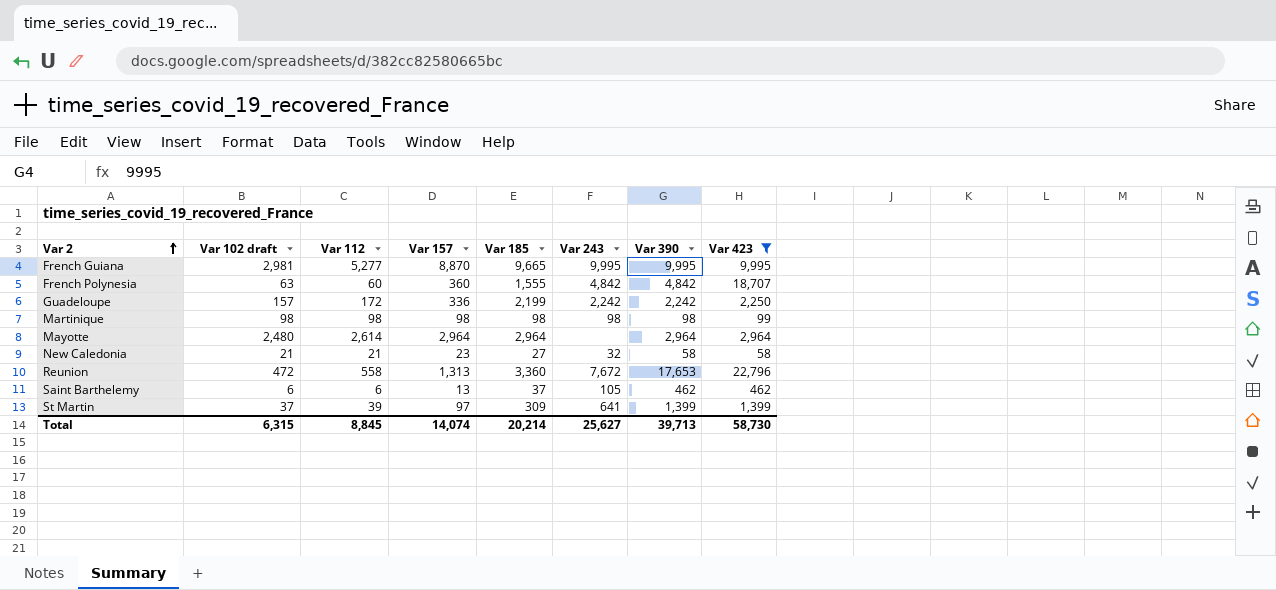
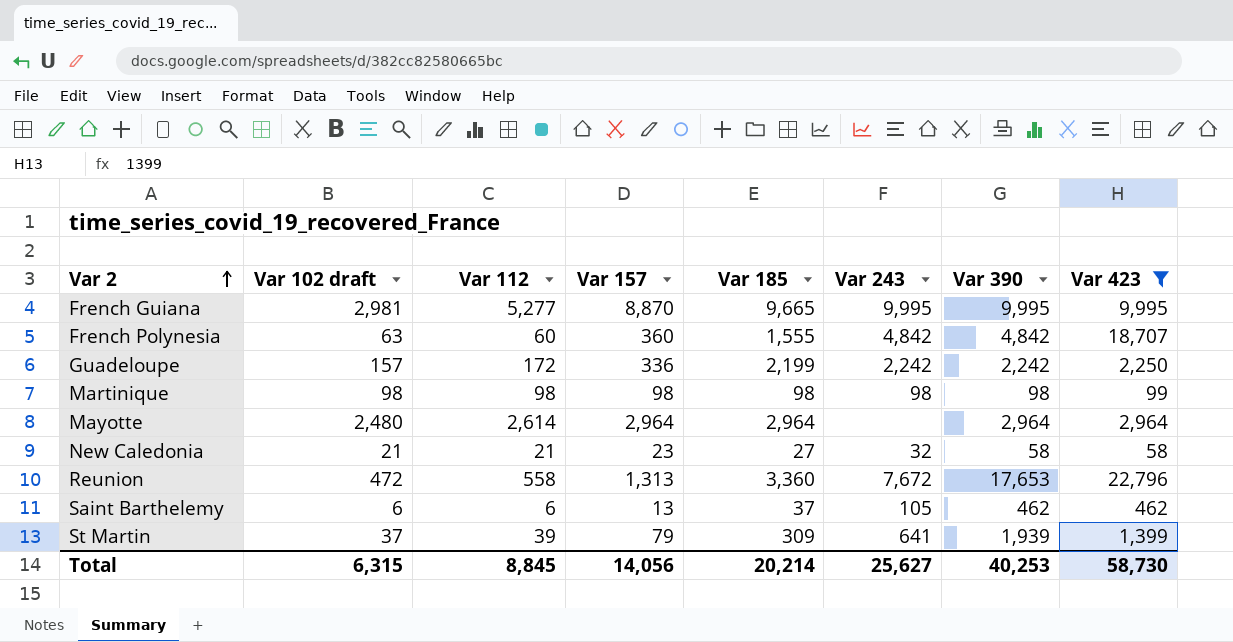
St Martin | Var 157: 97 -> 79
St Martin | Var 390: 1,399 -> 1,939
Total | Var 157: 14,074 -> 14,056
Total | Var 390: 39,713 -> 40,253

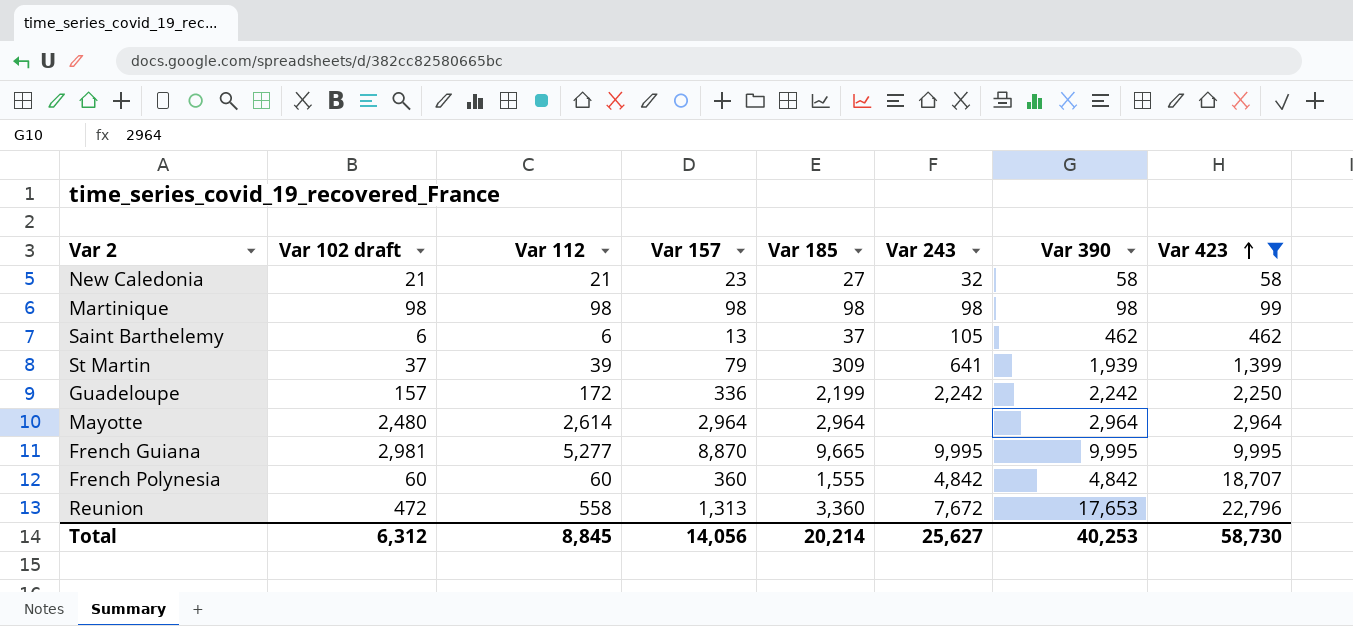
row order: Var 2 ascending -> Var 423 ascending
French Polynesia | Var 102 draft: 63 -> 60
Total | Var 102 draft: 6,315 -> 6,312

